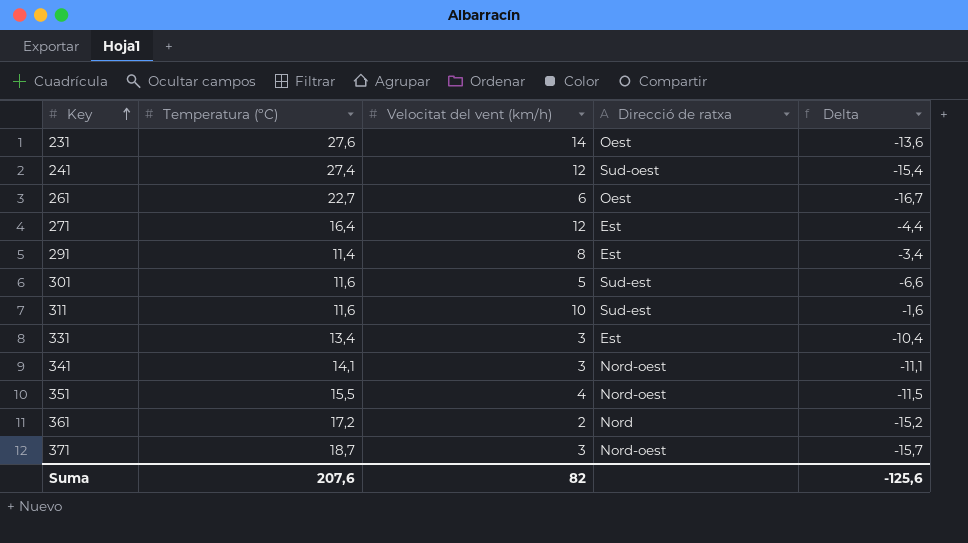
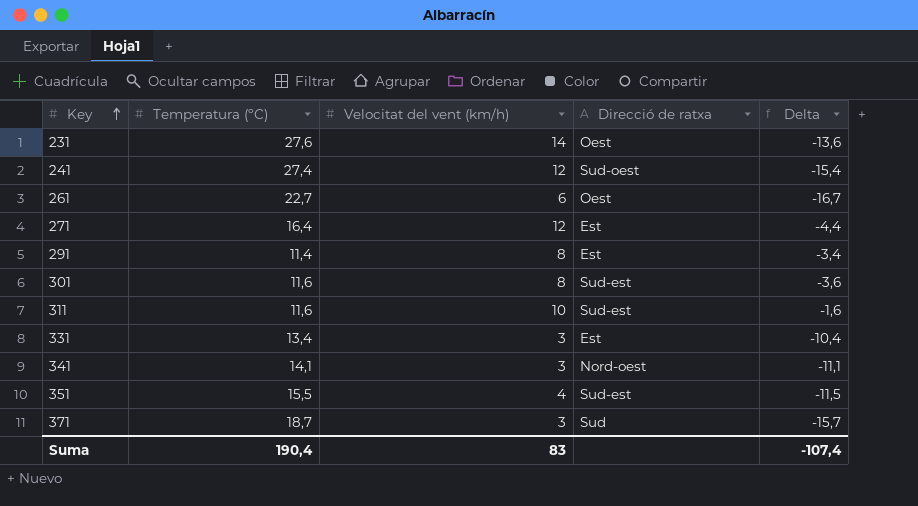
row 361: 17,2 | 2 | Nord | -15,2 -> none
301 | Velocitat del vent (km/h): 5 -> 8
301 | Delta: -6,6 -> -3,6
351 | Direcció de ratxa: Nord-oest -> Sud-est
371 | Direcció de ratxa: Nord-oest -> Sud
Suma | Temperatura (ºC): 207,6 -> 190,4
Suma | Velocitat del vent (km/h): 82 -> 83
Suma | Delta: -125,6 -> -107,4

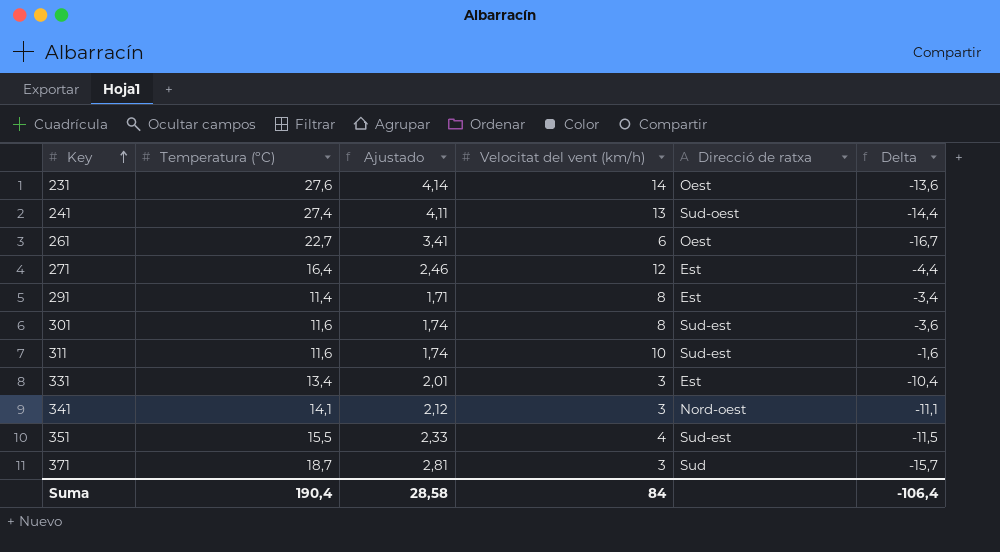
column Ajustado | formula: none -> [Temperatura (ºC)] * 0,15
241 | Velocitat del vent (km/h): 12 -> 13
241 | Delta: -15,4 -> -14,4
Suma | Velocitat del vent (km/h): 83 -> 84
Suma | Delta: -107,4 -> -106,4

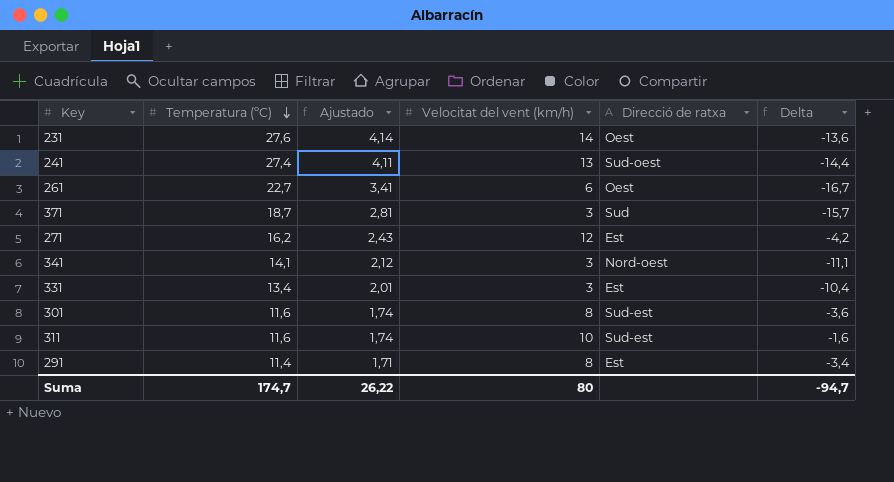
row order: Key ascending -> Temperatura (ºC) descending
row 351: 15,5 | 2,33 | 4 | Sud-est | -11,5 -> none
271 | Temperatura (ºC): 16,4 -> 16,2
271 | Ajustado: 2,46 -> 2,43
271 | Delta: -4,4 -> -4,2
Suma | Temperatura (ºC): 190,4 -> 174,7
Suma | Ajustado: 28,58 -> 26,22
Suma | Velocitat del vent (km/h): 84 -> 80
Suma | Delta: -106,4 -> -94,7

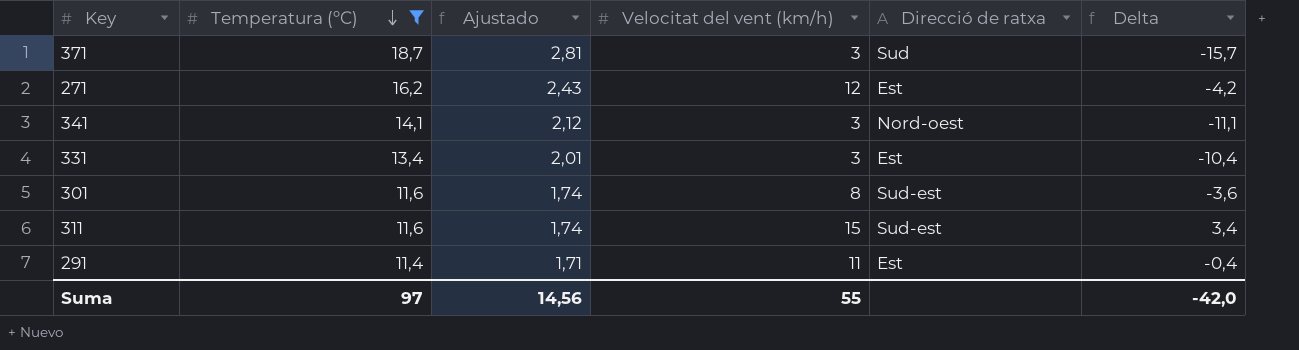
filter: none -> Temperatura (ºC) <= 18,7
311 | Velocitat del vent (km/h): 10 -> 15
311 | Delta: -1,6 -> 3,4
291 | Velocitat del vent (km/h): 8 -> 11
291 | Delta: -3,4 -> -0,4
Suma | Temperatura (ºC): 174,7 -> 97
Suma | Ajustado: 26,22 -> 14,56
Suma | Velocitat del vent (km/h): 80 -> 55
Suma | Delta: -94,7 -> -42,0

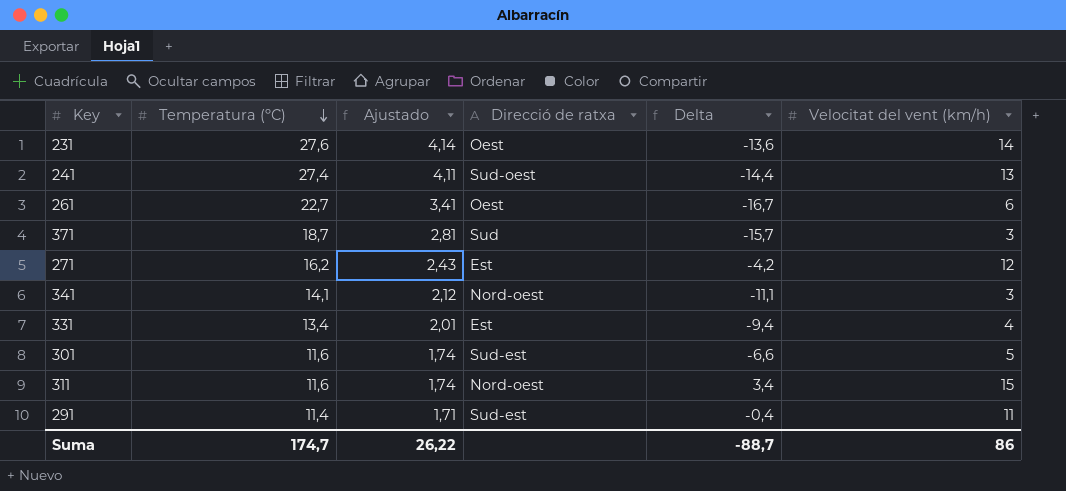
filter: Temperatura (ºC) <= 18,7 -> none
column Velocitat del vent (km/h) | position: 4 -> 6
331 | Delta: -10,4 -> -9,4
331 | Velocitat del vent (km/h): 3 -> 4
301 | Delta: -3,6 -> -6,6
301 | Velocitat del vent (km/h): 8 -> 5
311 | Direcció de ratxa: Sud-est -> Nord-oest
291 | Direcció de ratxa: Est -> Sud-est
Suma | Temperatura (ºC): 97 -> 174,7
Suma | Ajustado: 14,56 -> 26,22
Suma | Delta: -42,0 -> -88,7
Suma | Velocitat del vent (km/h): 55 -> 86

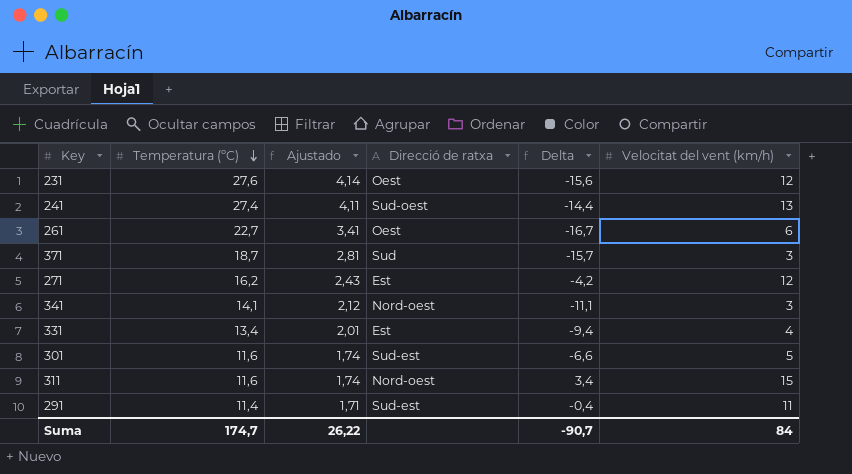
231 | Delta: -13,6 -> -15,6
231 | Velocitat del vent (km/h): 14 -> 12
Suma | Delta: -88,7 -> -90,7
Suma | Velocitat del vent (km/h): 86 -> 84

